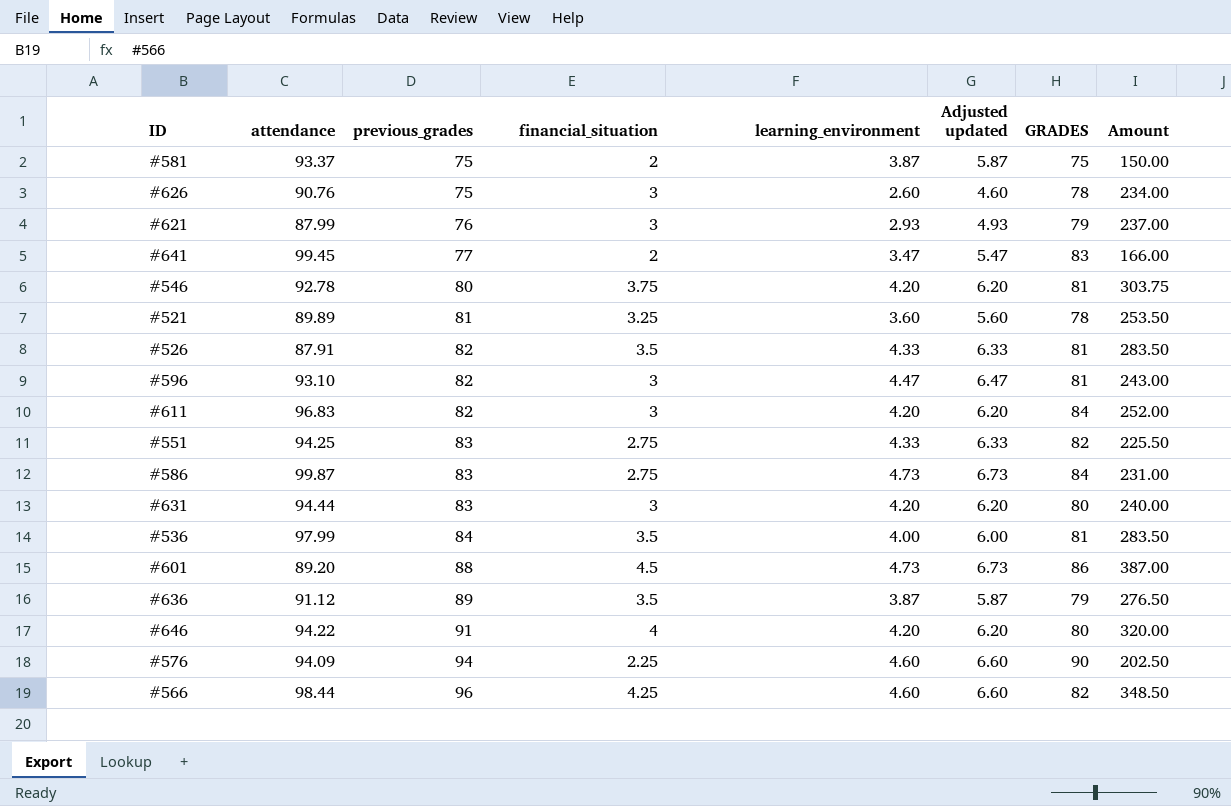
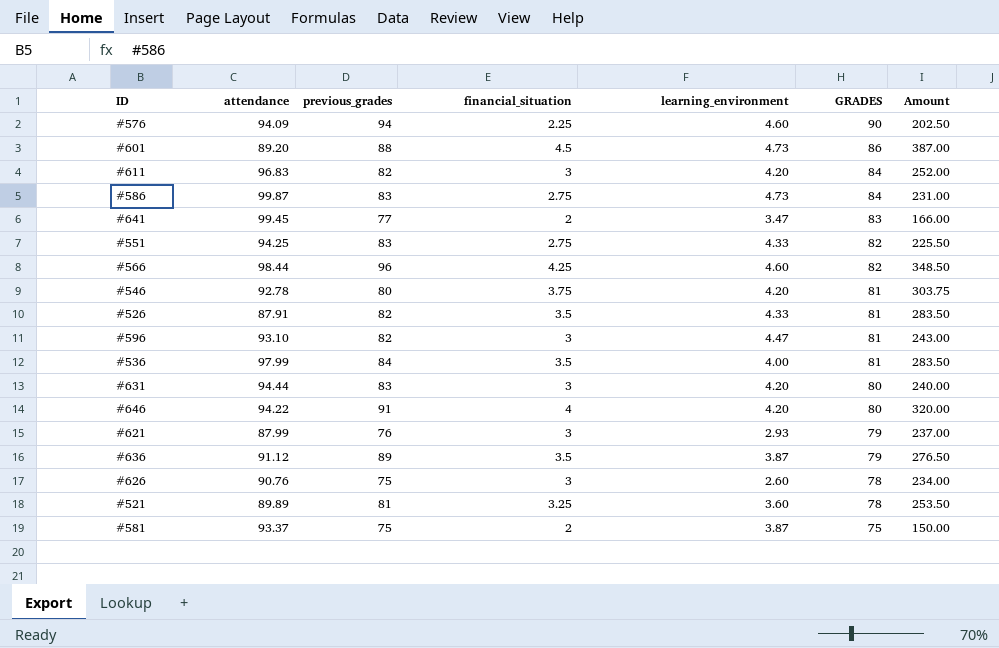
row order: previous_grades ascending -> GRADES descending
column Adjusted updated | formula: [learning_environment] + 2 -> none

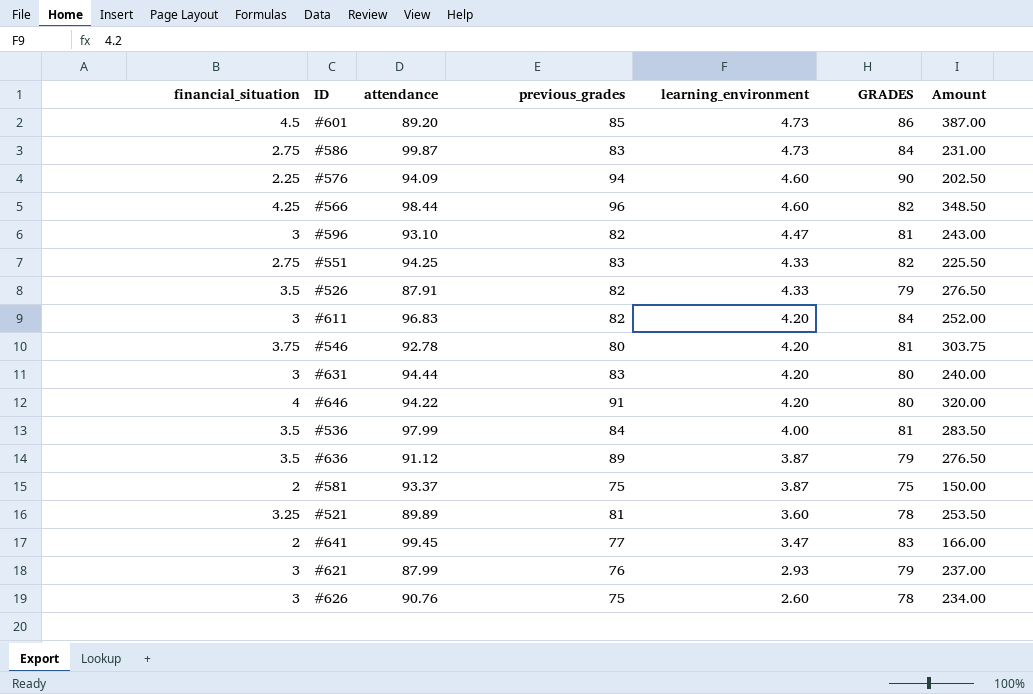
row order: GRADES descending -> learning_environment descending
column financial_situation | position: 4 -> 1
#601 | previous_grades: 88 -> 85
#526 | GRADES: 81 -> 79
#526 | Amount: 283.50 -> 276.50

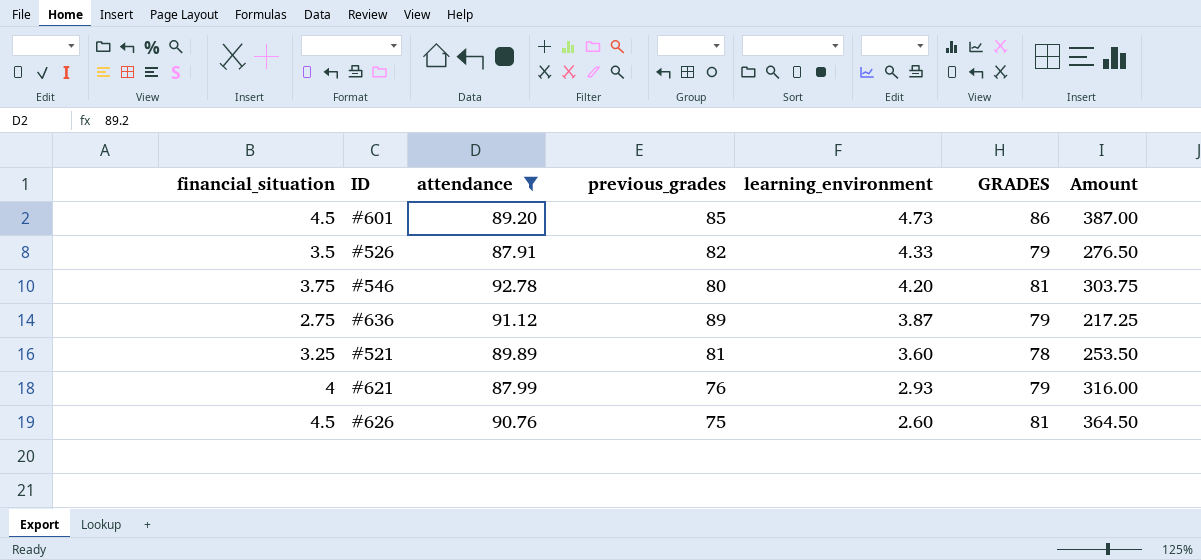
filter: none -> attendance <= 92.78
#636 | financial_situation: 3.5 -> 2.75
#636 | Amount: 276.50 -> 217.25
#621 | financial_situation: 3 -> 4
#621 | Amount: 237.00 -> 316.00
#626 | financial_situation: 3 -> 4.5
#626 | GRADES: 78 -> 81
#626 | Amount: 234.00 -> 364.50

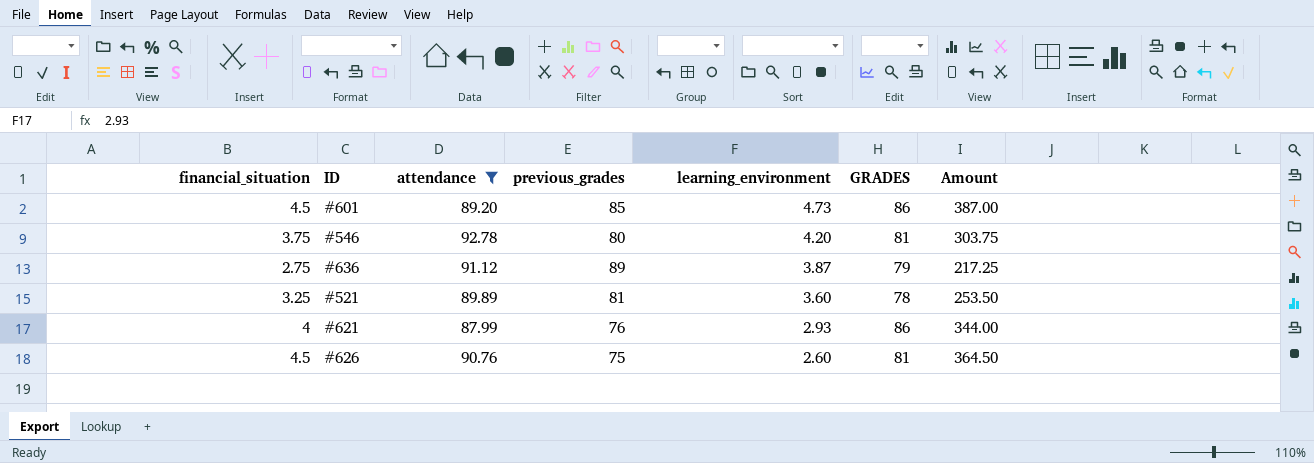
row #526: 3.5 | 87.91 | 82 | 4.33 | 79 | 276.50 -> none
#621 | GRADES: 79 -> 86
#621 | Amount: 316.00 -> 344.00

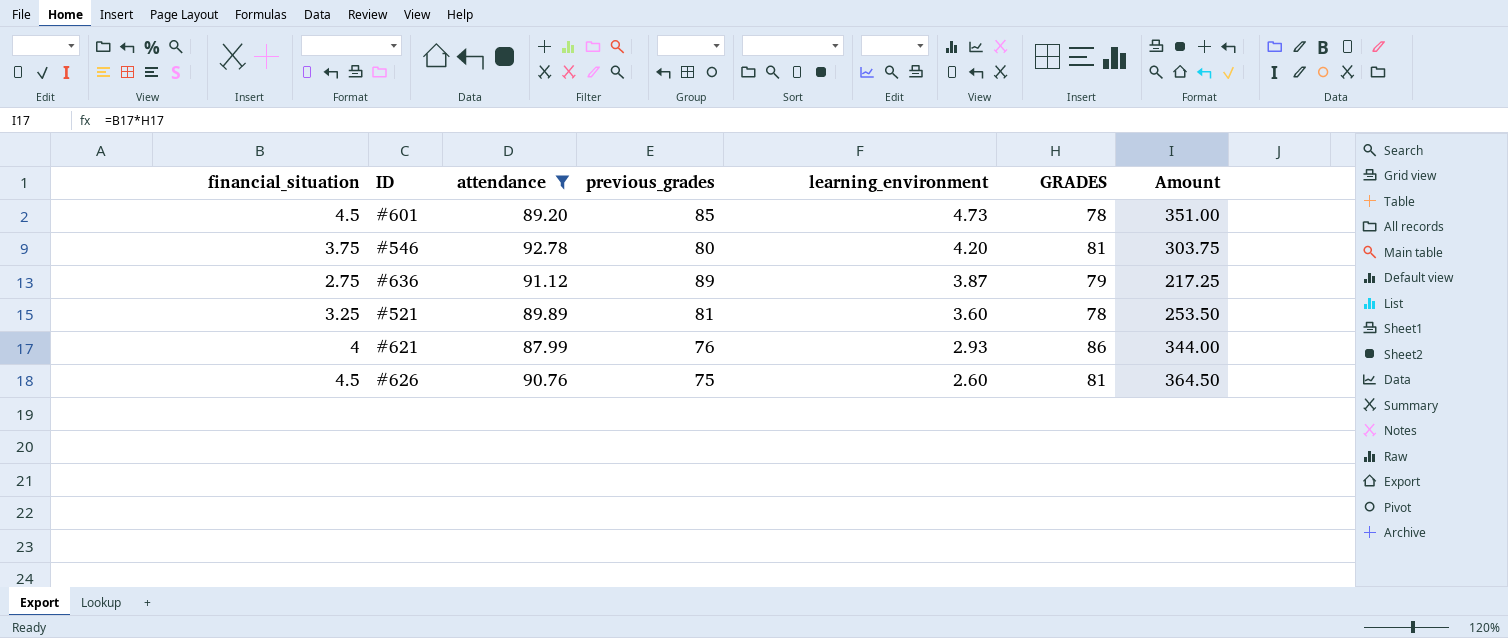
#601 | GRADES: 86 -> 78
#601 | Amount: 387.00 -> 351.00

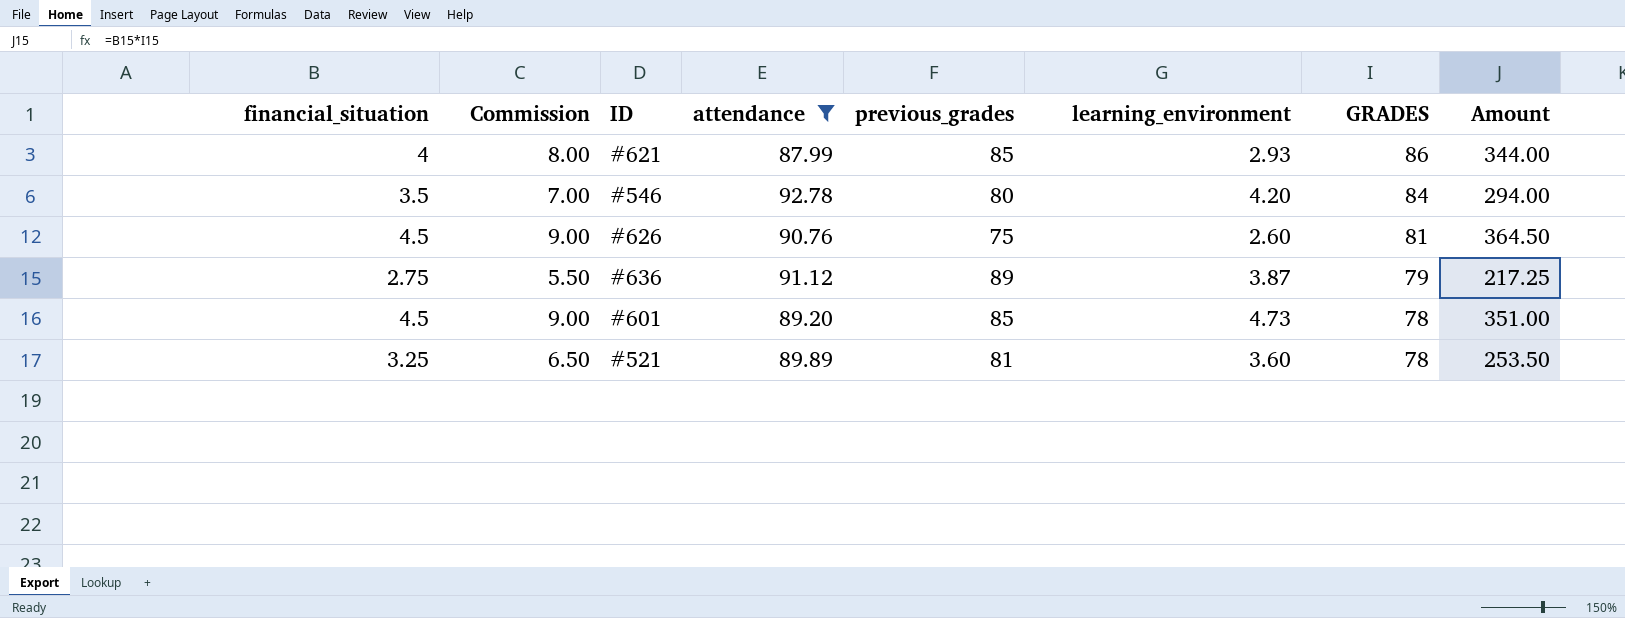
row order: learning_environment descending -> GRADES descending
column Commission | formula: none -> [financial_situation] * 2
#621 | previous_grades: 76 -> 85
#546 | financial_situation: 3.75 -> 3.5
#546 | GRADES: 81 -> 84
#546 | Amount: 303.75 -> 294.00

